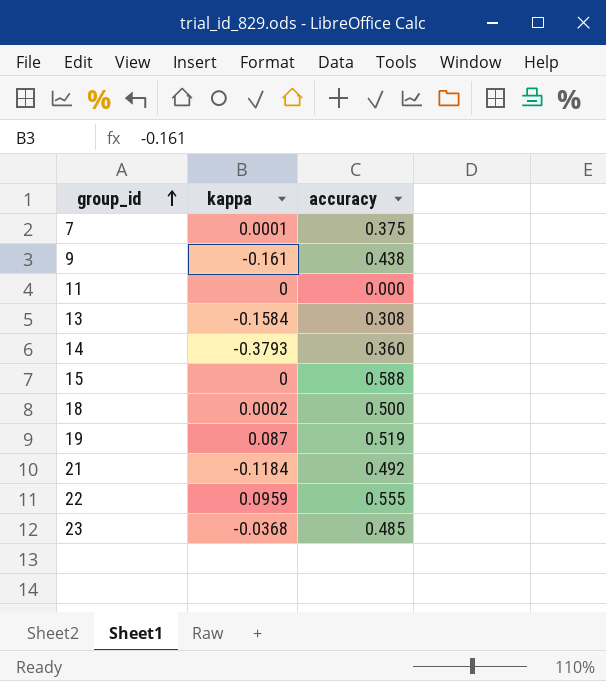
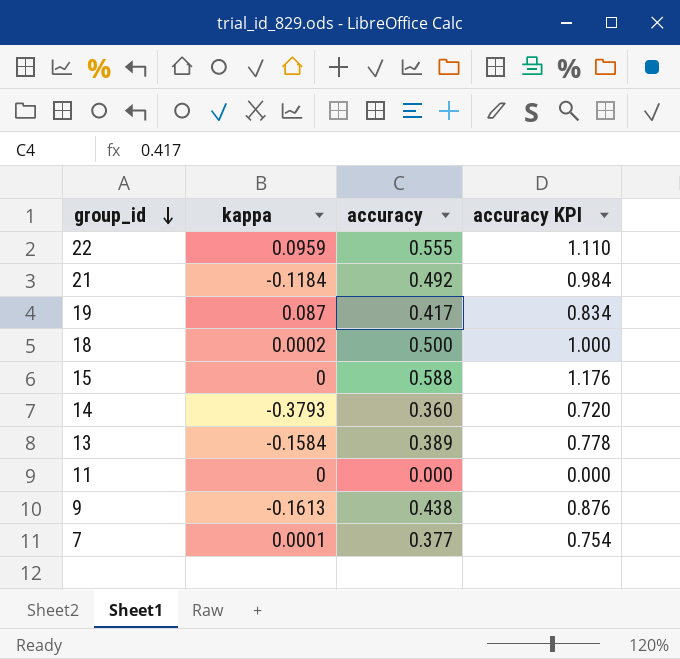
row order: group_id ascending -> group_id descending
column accuracy KPI | formula: none -> [accuracy] * 2
row 23: -0.0368 | 0.485 -> none
19 | accuracy: 0.519 -> 0.417
13 | accuracy: 0.308 -> 0.389
9 | kappa: -0.161 -> -0.1613
7 | accuracy: 0.375 -> 0.377

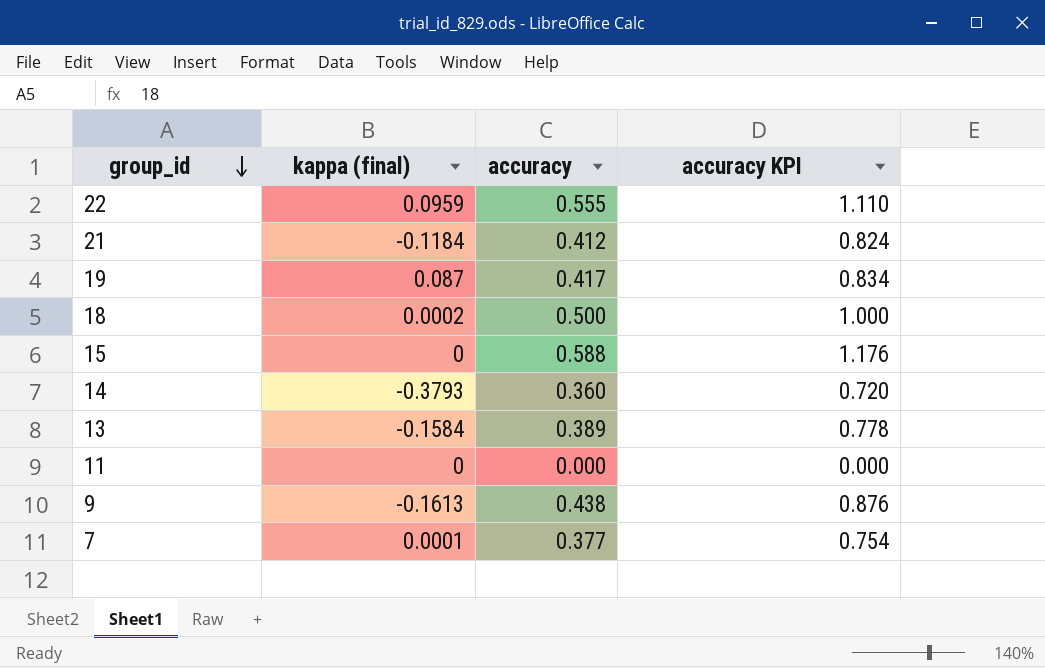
column name: kappa -> kappa (final)
21 | accuracy: 0.492 -> 0.412
21 | accuracy KPI: 0.984 -> 0.824

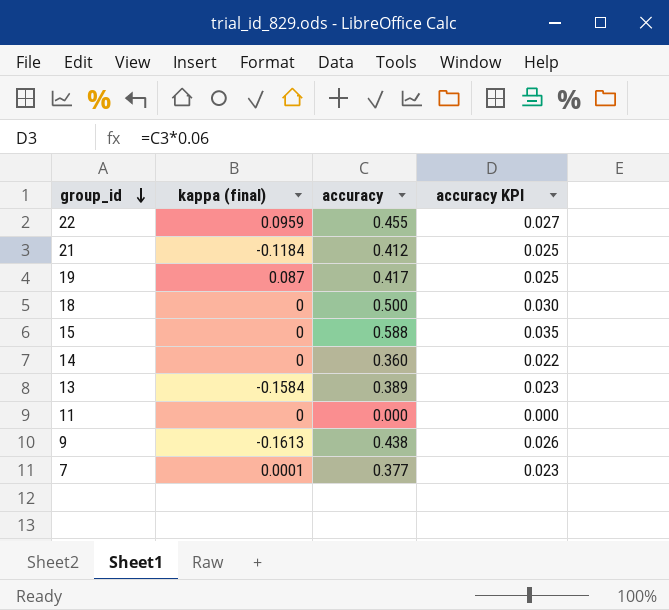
column accuracy KPI | formula: [accuracy] * 2 -> [accuracy] * 0.06
22 | accuracy: 0.555 -> 0.455
18 | kappa (final): 0.0002 -> 0
14 | kappa (final): -0.3793 -> 0

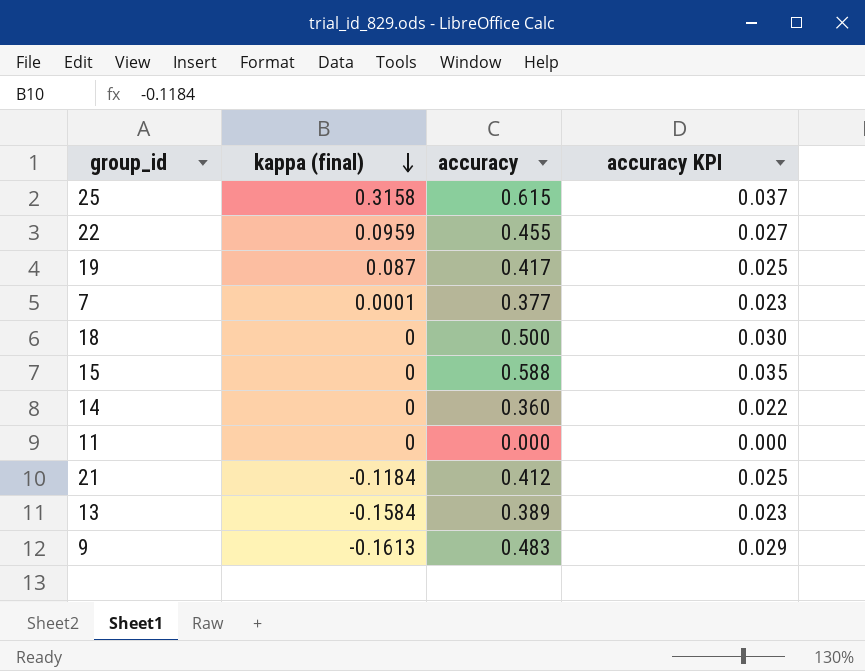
row order: group_id descending -> kappa (final) descending
row 25: none -> 0.3158 | 0.615 | 0.037
9 | accuracy: 0.438 -> 0.483
9 | accuracy KPI: 0.026 -> 0.029

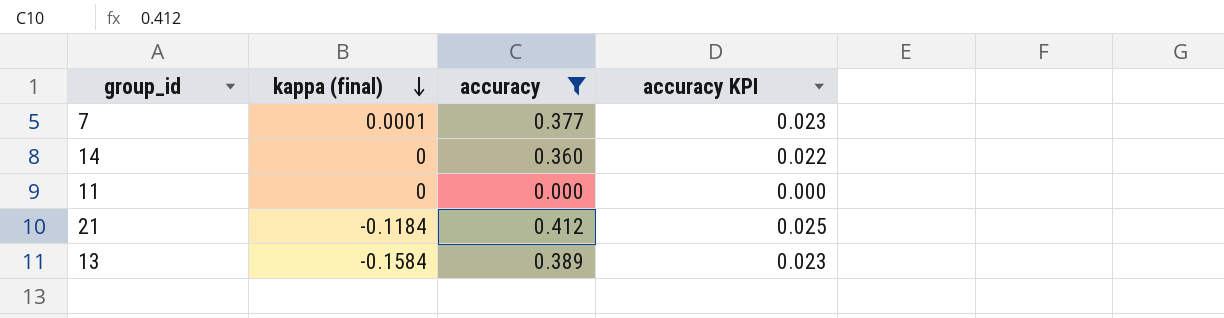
filter: none -> accuracy <= 0.412

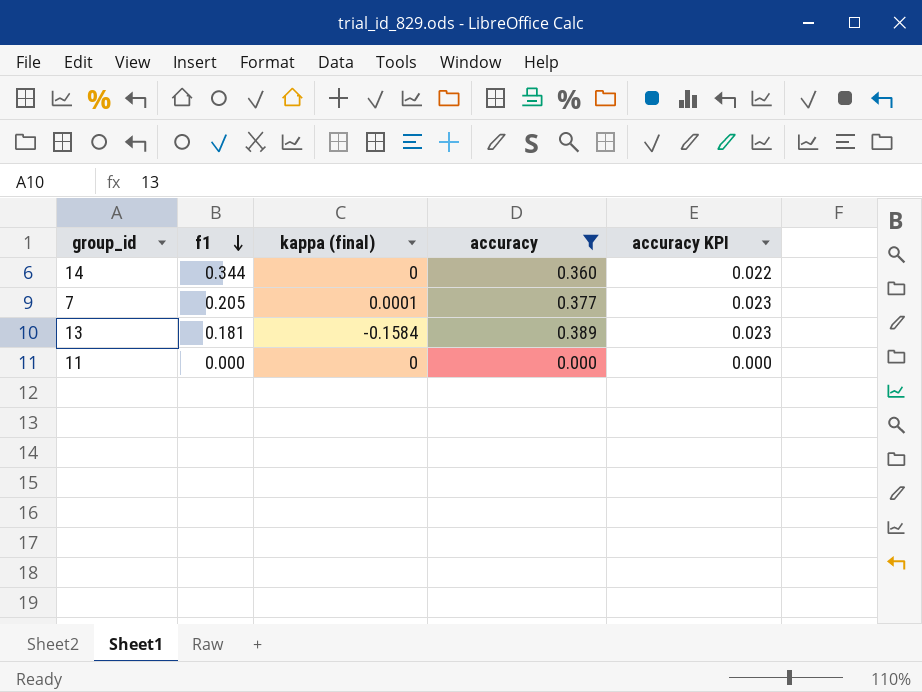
row order: kappa (final) descending -> f1 descending
column f1 | position: none -> 2
row 21: -0.1184 | 0.412 | 0.025 -> none

